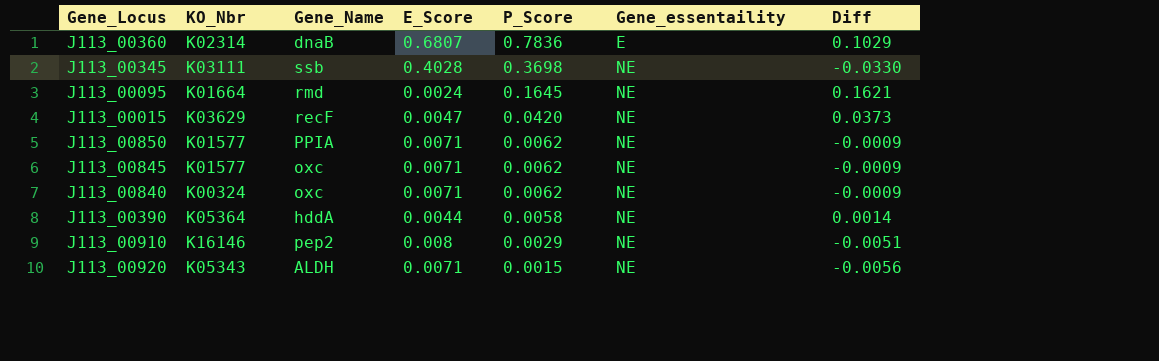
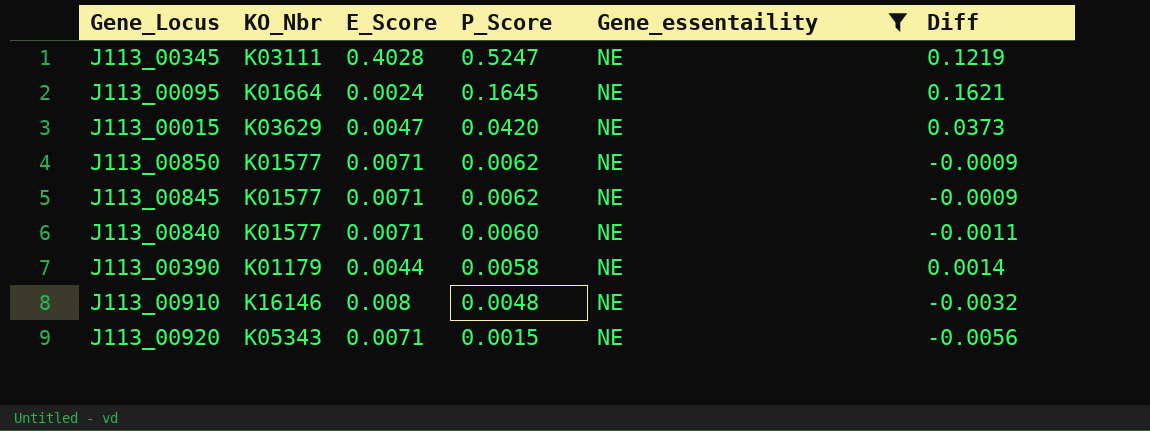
filter: none -> Gene_essentaility = NE
column Gene_Name | position: 3 -> none
J113_00345 | P_Score: 0.3698 -> 0.5247
J113_00345 | Diff: -0.0330 -> 0.1219
J113_00840 | KO_Nbr: K00324 -> K01577
J113_00840 | P_Score: 0.0062 -> 0.0060
J113_00840 | Diff: -0.0009 -> -0.0011
J113_00390 | KO_Nbr: K05364 -> K01179
J113_00910 | P_Score: 0.0029 -> 0.0048
J113_00910 | Diff: -0.0051 -> -0.0032

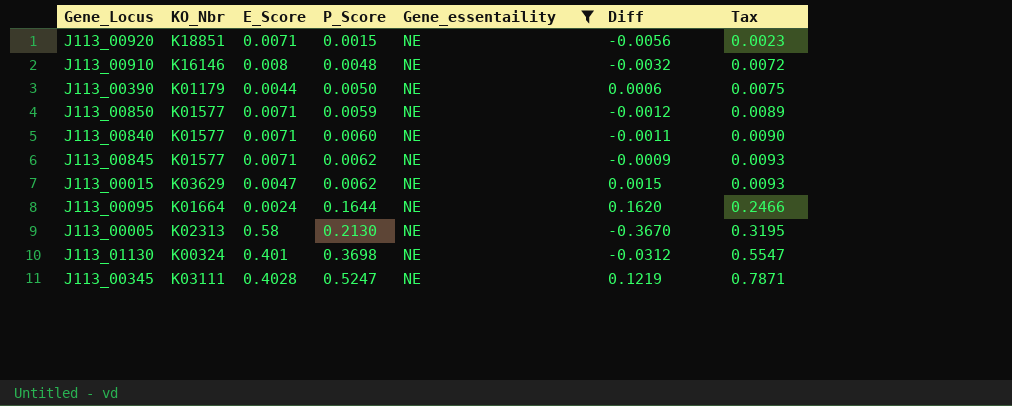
row order: P_Score descending -> P_Score ascending
column Tax | formula: none -> [P_Score] * 1.5
J113_00920 | KO_Nbr: K05343 -> K18851
J113_00390 | P_Score: 0.0058 -> 0.0050
J113_00390 | Diff: 0.0014 -> 0.0006
J113_00850 | P_Score: 0.0062 -> 0.0059
J113_00850 | Diff: -0.0009 -> -0.0012
J113_00015 | P_Score: 0.0420 -> 0.0062
J113_00015 | Diff: 0.0373 -> 0.0015
J113_00095 | P_Score: 0.1645 -> 0.1644
J113_00095 | Diff: 0.1621 -> 0.1620
row J113_00005: none -> K02313 | 0.58 | 0.2130 | NE | -0.3670 | 0.3195
row J113_01130: none -> K00324 | 0.401 | 0.3698 | NE | -0.0312 | 0.5547

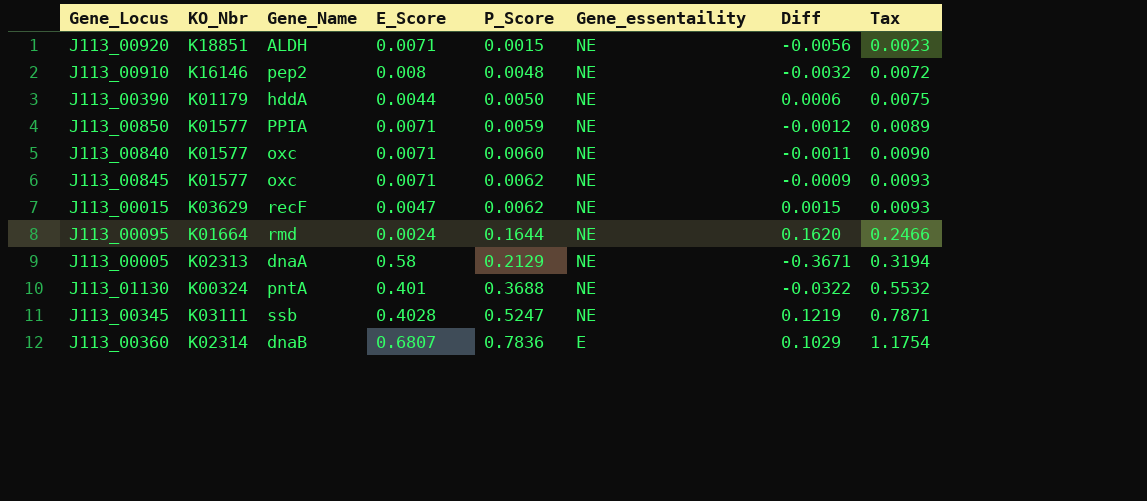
filter: Gene_essentaility = NE -> none
column Gene_Name | position: none -> 3
J113_00005 | P_Score: 0.2130 -> 0.2129
J113_00005 | Diff: -0.3670 -> -0.3671
J113_00005 | Tax: 0.3195 -> 0.3194
J113_01130 | P_Score: 0.3698 -> 0.3688
J113_01130 | Diff: -0.0312 -> -0.0322
J113_01130 | Tax: 0.5547 -> 0.5532

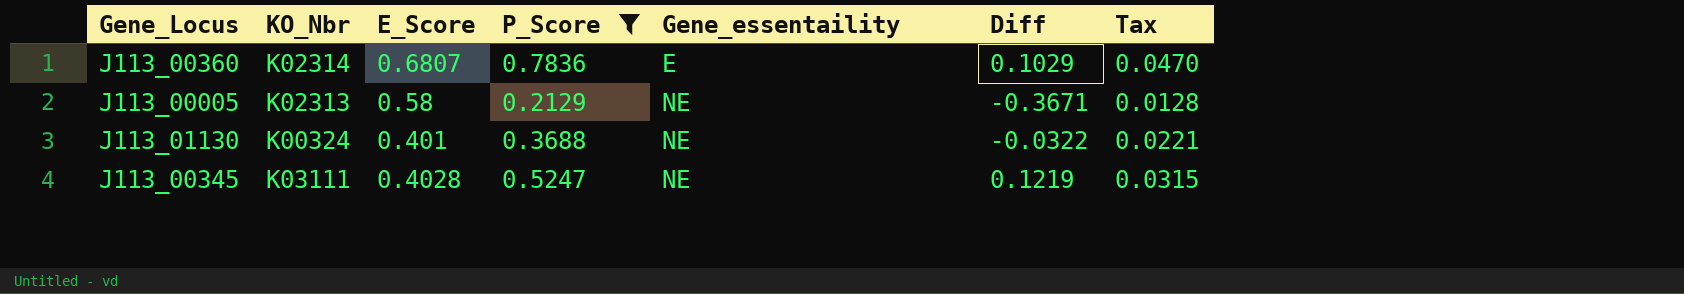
filter: none -> P_Score >= 0.2129
row order: P_Score ascending -> Gene_essentaility ascending
column Gene_Name | position: 3 -> none
column Tax | formula: [P_Score] * 1.5 -> [P_Score] * 0.06

